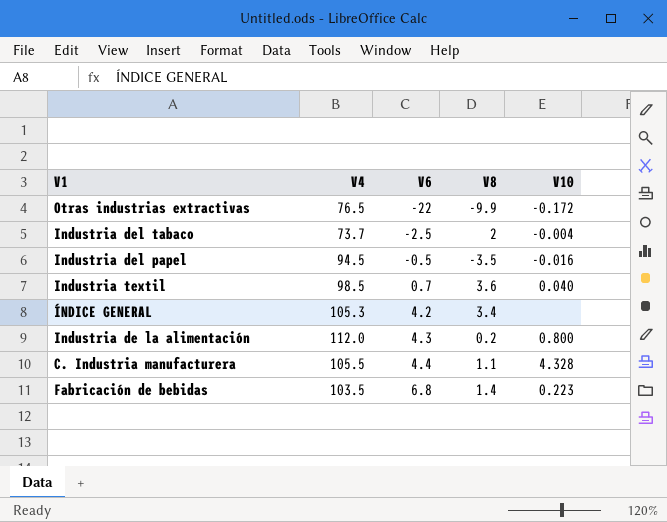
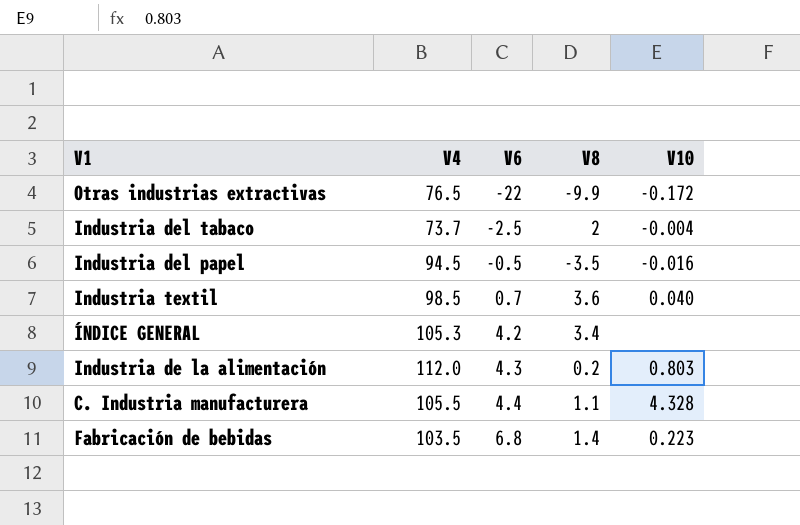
Industria de la alimentación | V10: 0.800 -> 0.803

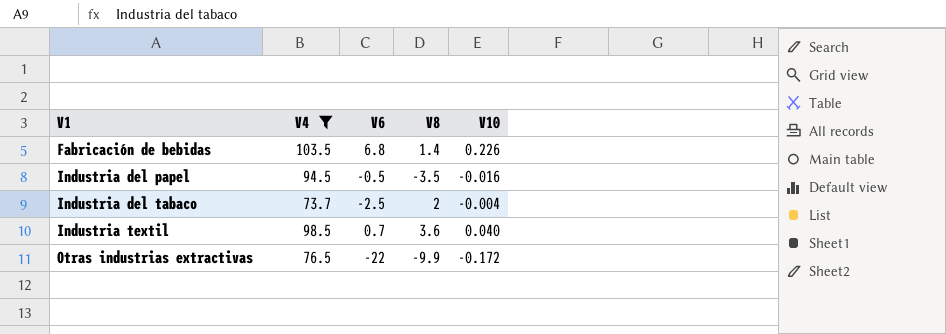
filter: none -> V4 <= 103.5
row order: V6 ascending -> V1 ascending
Fabricación de bebidas | V10: 0.223 -> 0.226

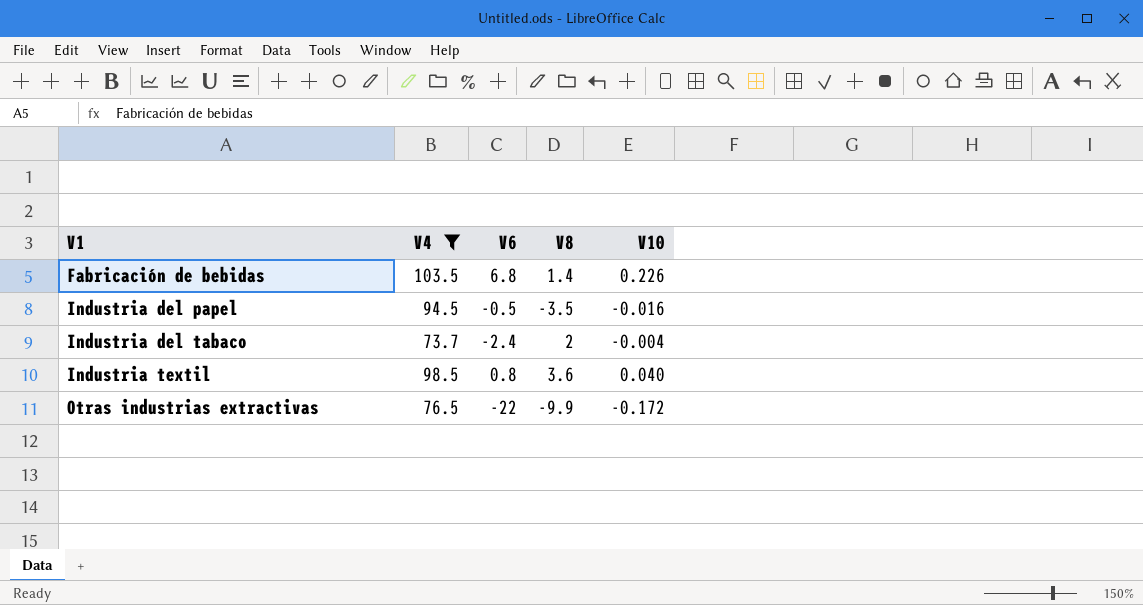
Industria del tabaco | V6: -2.5 -> -2.4
Industria textil | V6: 0.7 -> 0.8

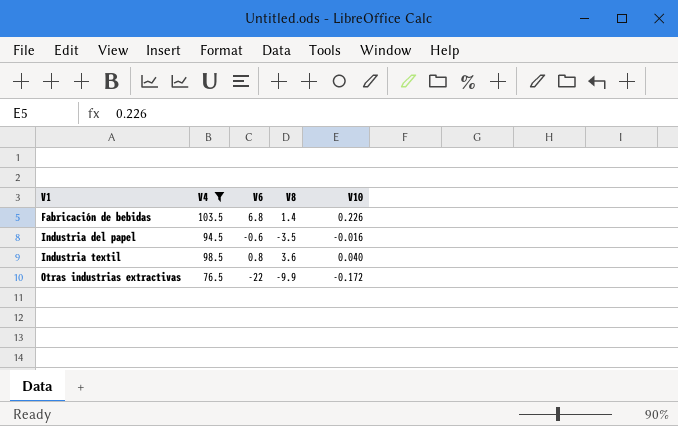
row Industria del tabaco: 73.7 | -2.4 | 2 | -0.004 -> none
Industria del papel | V6: -0.5 -> -0.6

